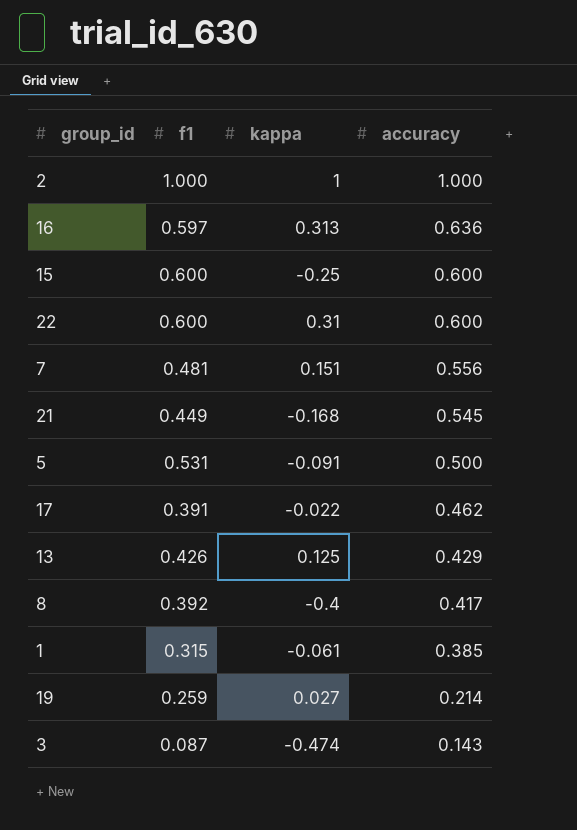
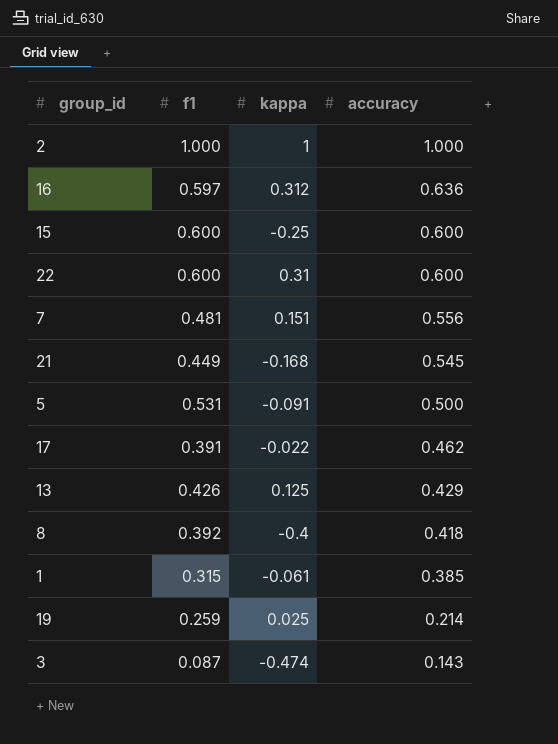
16 | kappa: 0.313 -> 0.312
8 | accuracy: 0.417 -> 0.418
19 | kappa: 0.027 -> 0.025

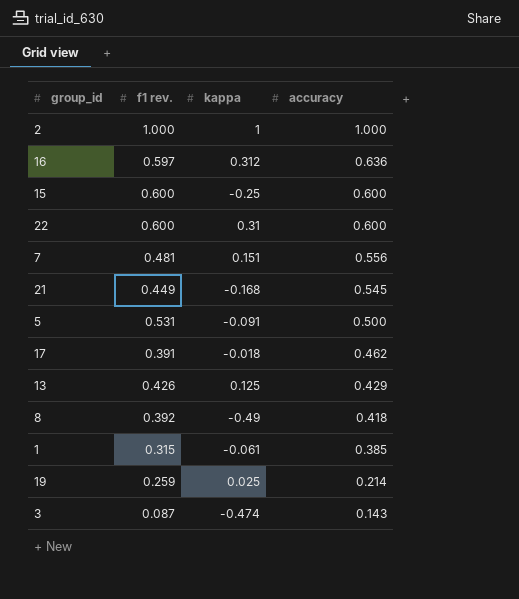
column name: f1 -> f1 rev.
17 | kappa: -0.022 -> -0.018
8 | kappa: -0.4 -> -0.49

